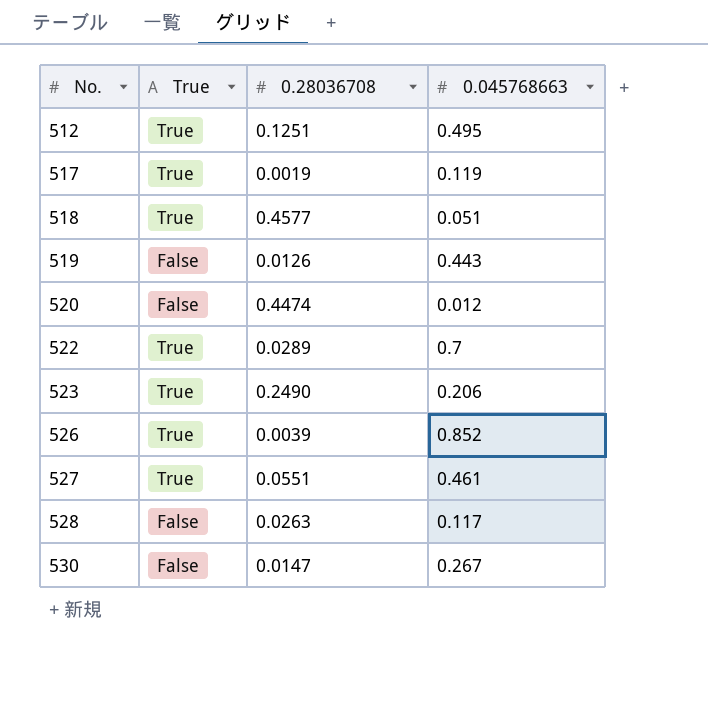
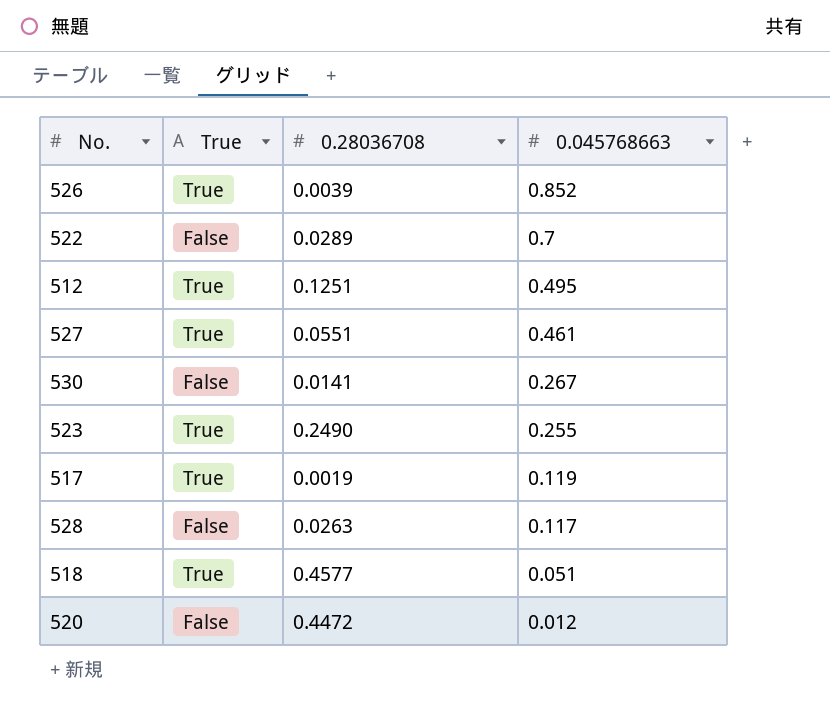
row order: No. ascending -> 0.045768663 descending
row 519: False | 0.0126 | 0.443 -> none
522 | True: True -> False
530 | 0.28036708: 0.0147 -> 0.0141
523 | 0.045768663: 0.206 -> 0.255
520 | 0.28036708: 0.4474 -> 0.4472

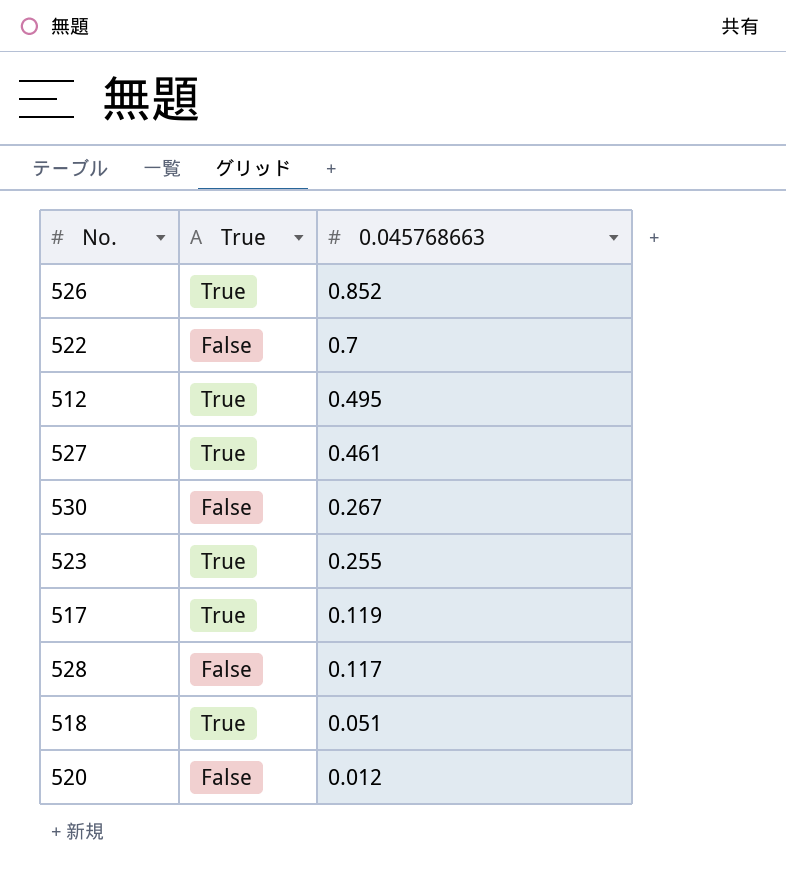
column 0.28036708 | position: 3 -> none

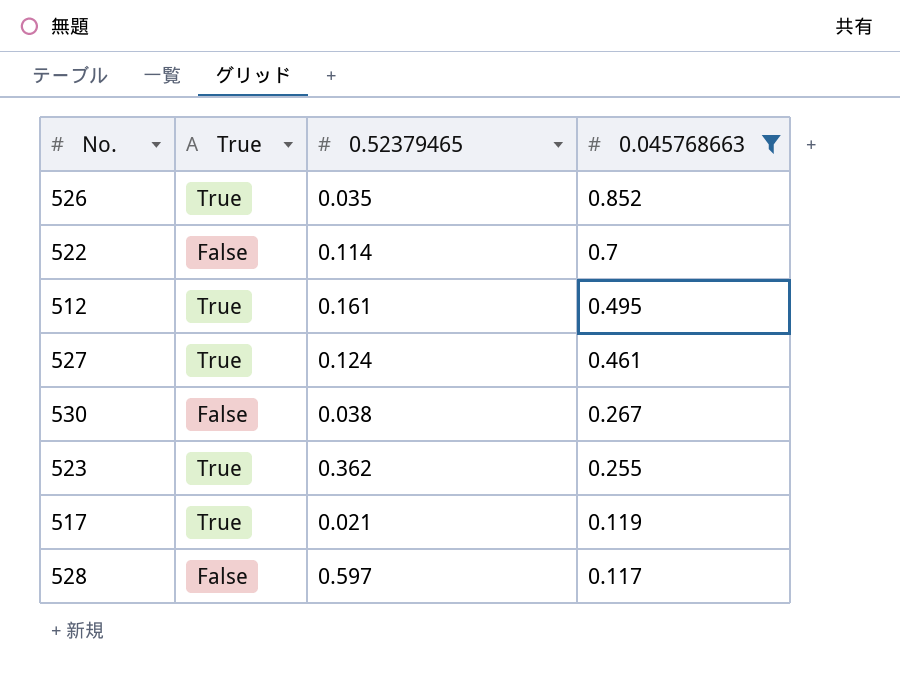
filter: none -> 0.045768663 >= 0.117
column 0.52379465 | position: none -> 3

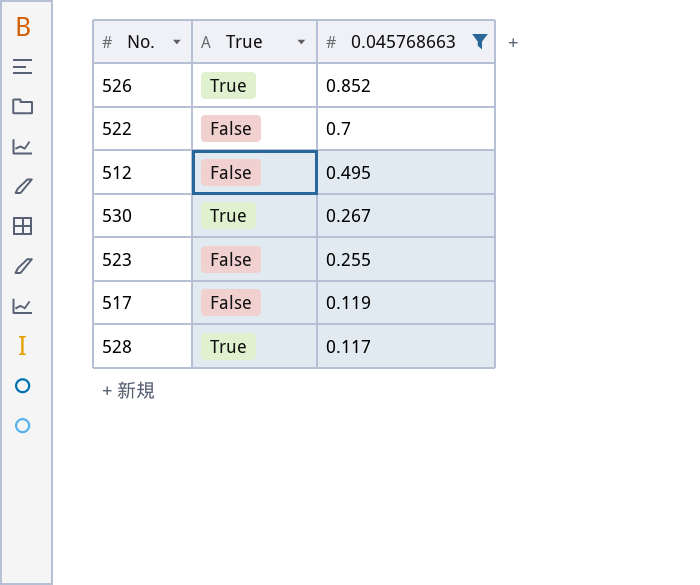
column 0.52379465 | position: 3 -> none
row 527: True | 0.124 | 0.461 -> none
512 | True: True -> False
530 | True: False -> True
523 | True: True -> False
517 | True: True -> False
528 | True: False -> True

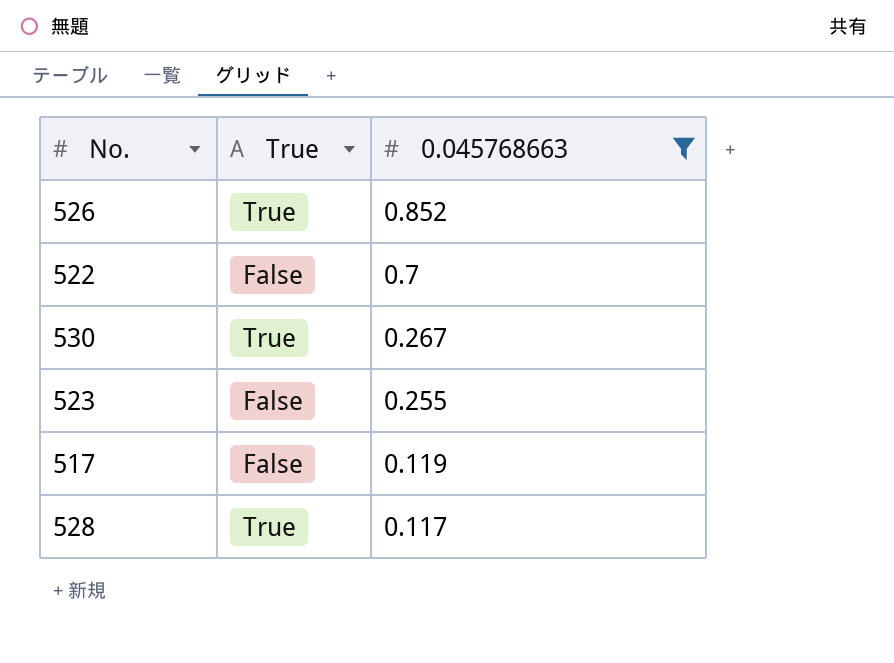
row 512: False | 0.495 -> none

